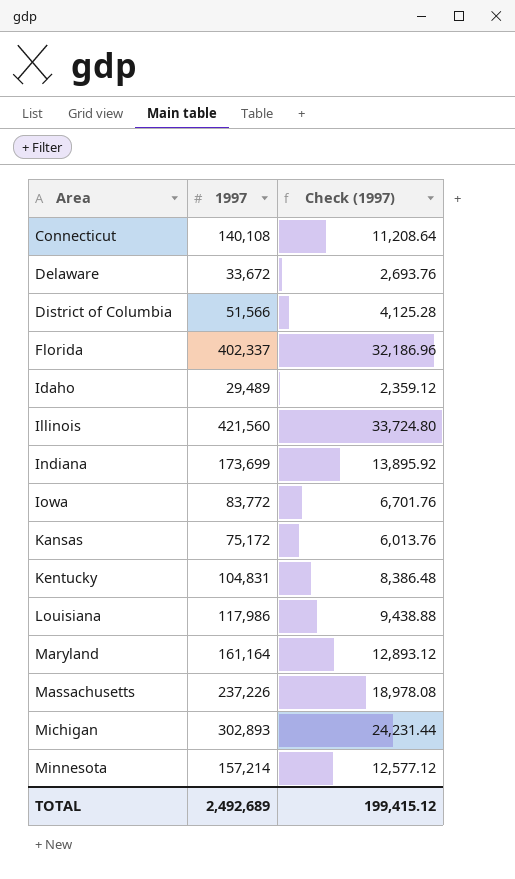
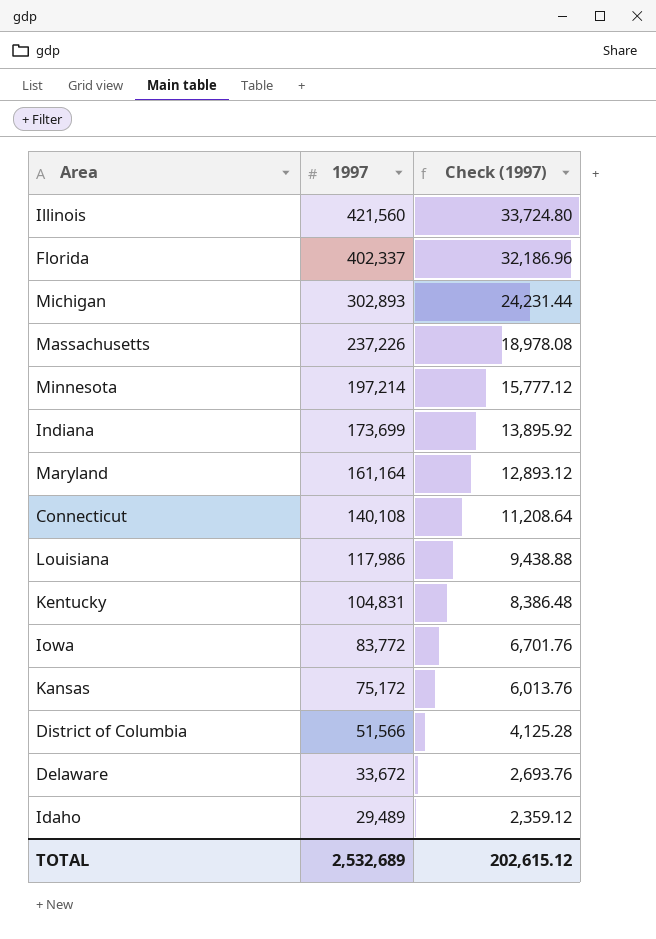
row order: Area ascending -> 1997 descending
Minnesota | 1997: 157,214 -> 197,214
Minnesota | Check (1997): 12,577.12 -> 15,777.12
TOTAL | 1997: 2,492,689 -> 2,532,689
TOTAL | Check (1997): 199,415.12 -> 202,615.12

